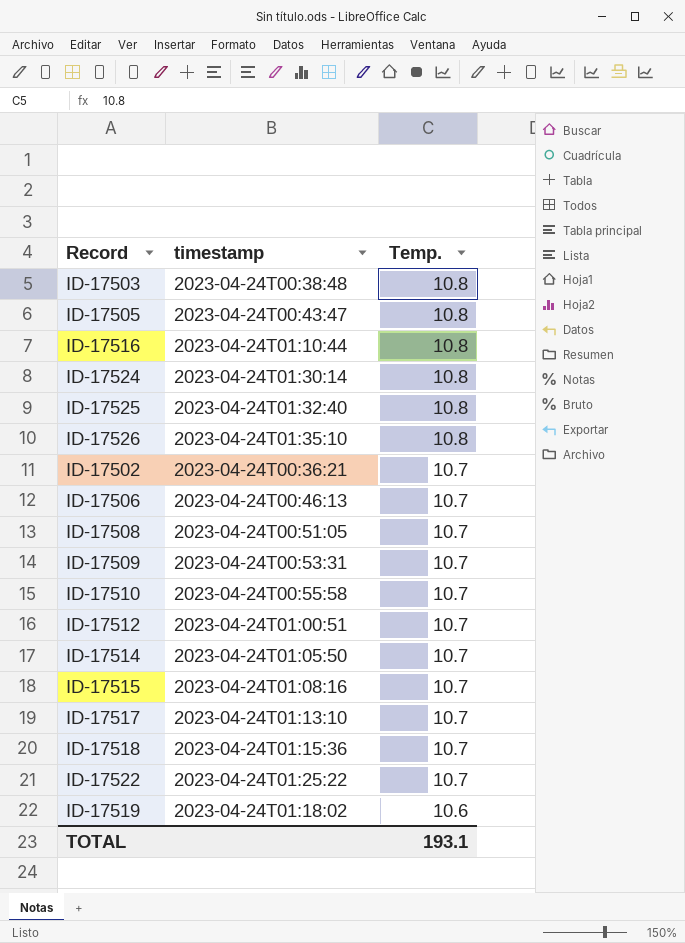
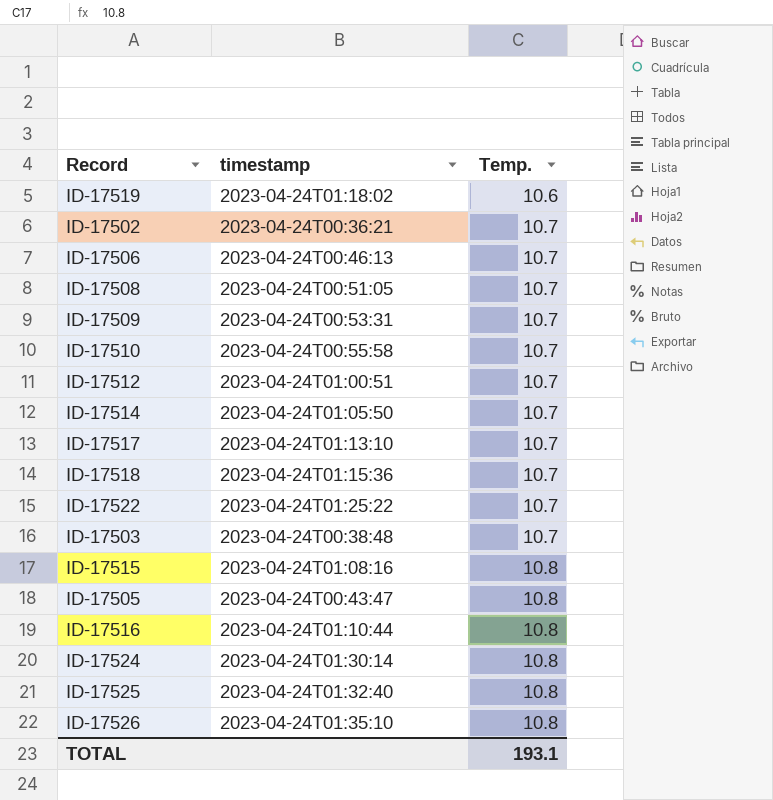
row order: Temp. descending -> Temp. ascending
ID-17503 | Temp.: 10.8 -> 10.7
ID-17515 | Temp.: 10.7 -> 10.8

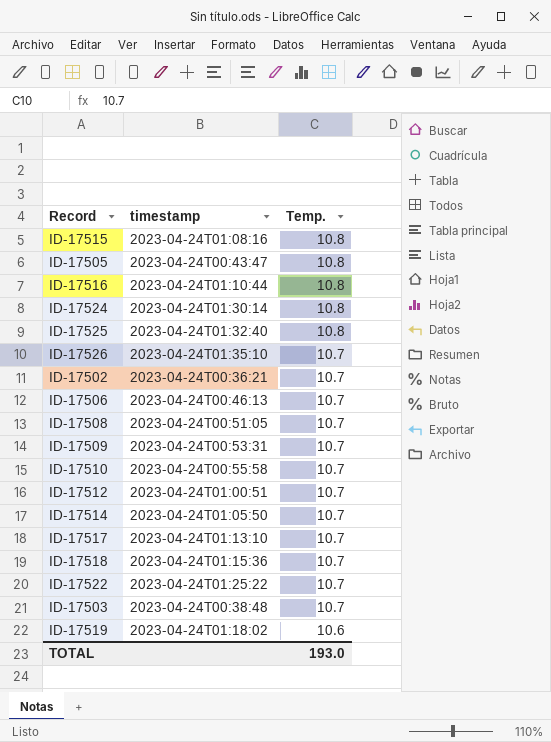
row order: Temp. ascending -> Temp. descending
ID-17526 | Temp.: 10.8 -> 10.7
TOTAL | Temp.: 193.1 -> 193.0

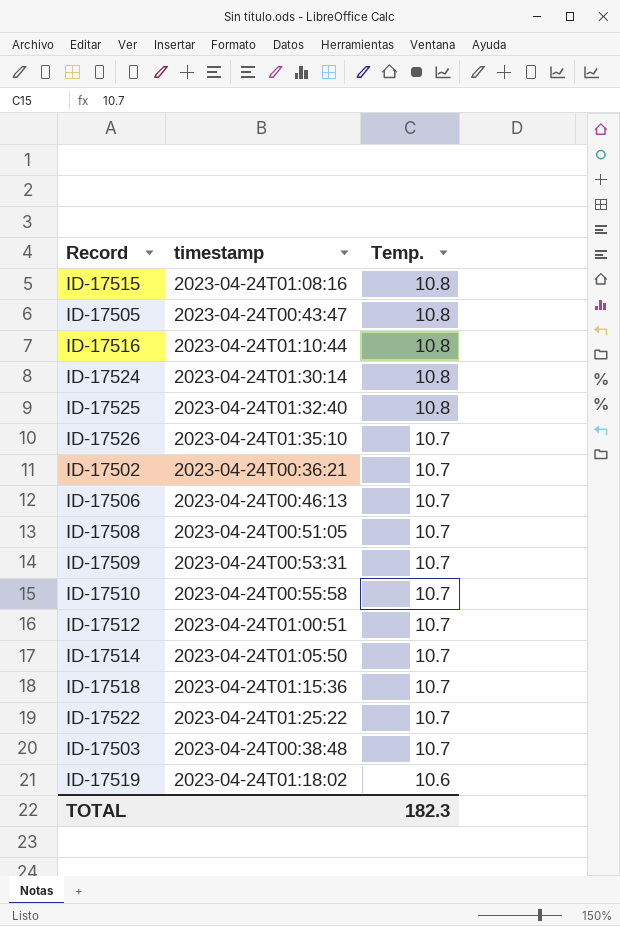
row ID-17517: 2023-04-24T01:13:10 | 10.7 -> none
TOTAL | Temp.: 193.0 -> 182.3

